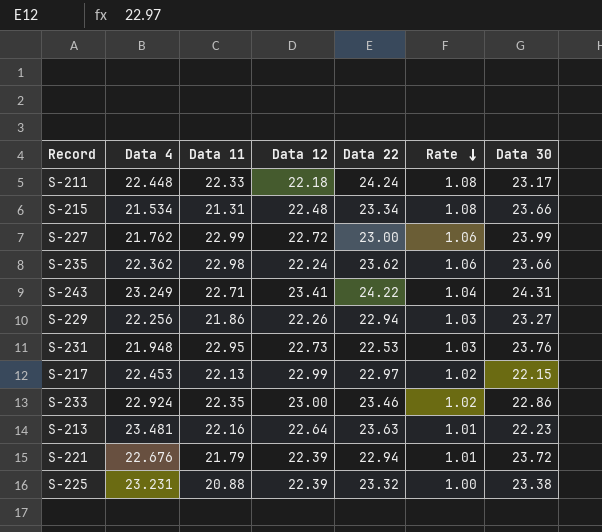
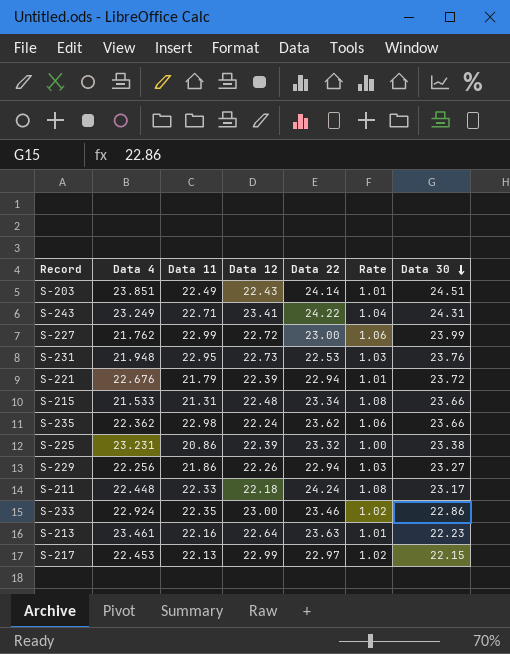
row order: Rate descending -> Data 30 descending
row S-203: none -> 23.851 | 22.49 | 22.43 | 24.14 | 1.01 | 24.51
S-215 | Data 4: 21.534 -> 21.533
S-225 | Data 11: 20.88 -> 20.86
S-213 | Data 4: 23.481 -> 23.461

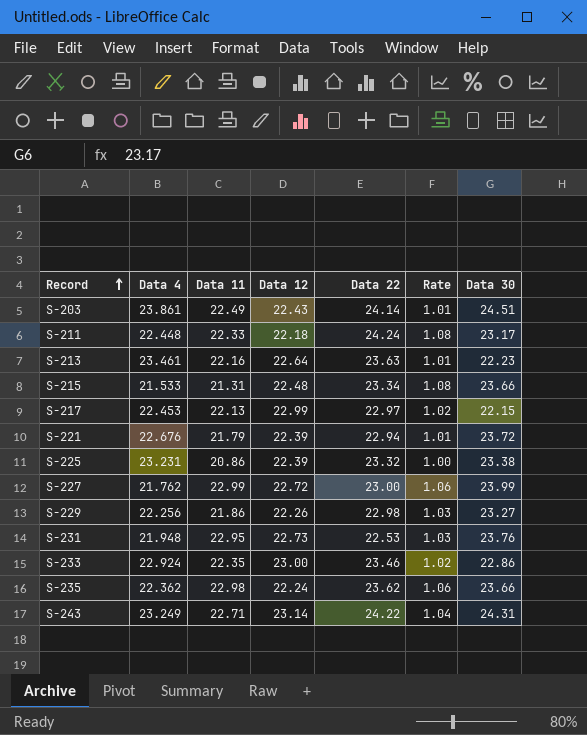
row order: Data 30 descending -> Record ascending
S-203 | Data 4: 23.851 -> 23.861
S-229 | Data 22: 22.94 -> 22.98
S-243 | Data 12: 23.41 -> 23.14

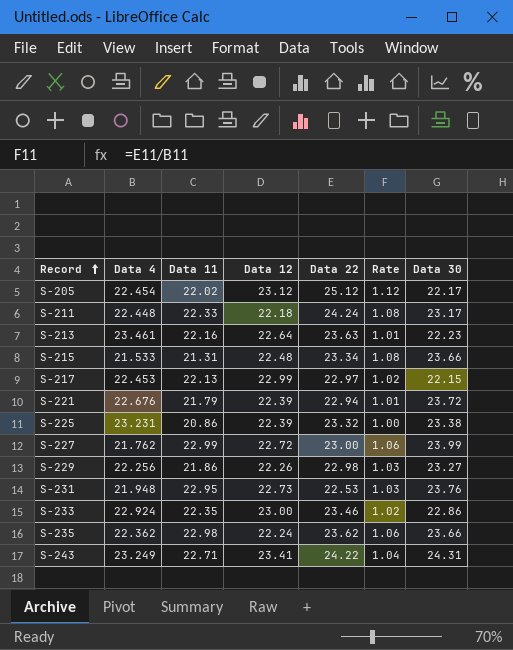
row S-203: 23.861 | 22.49 | 22.43 | 24.14 | 1.01 | 24.51 -> none
row S-205: none -> 22.454 | 22.02 | 23.12 | 25.12 | 1.12 | 22.17
S-243 | Data 12: 23.14 -> 23.41

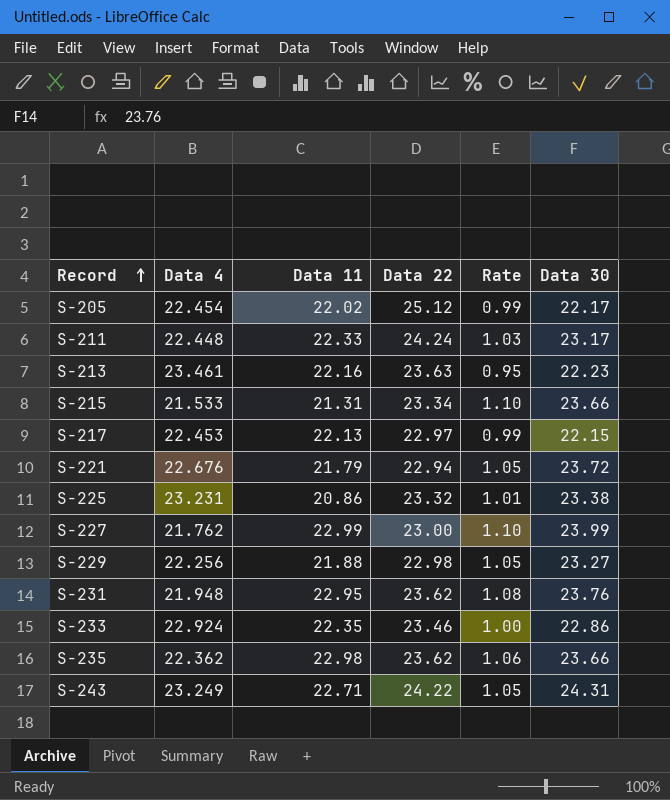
column Data 12 | position: 4 -> none
column Rate | formula: [Data 22] / [Data 4] -> [Data 30] / [Data 4]
S-229 | Data 11: 21.86 -> 21.88
S-231 | Data 22: 22.53 -> 23.62

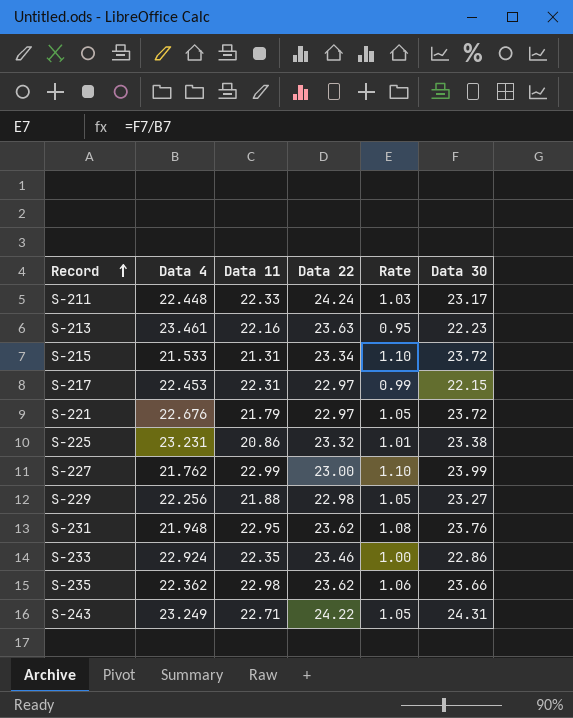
row S-205: 22.454 | 22.02 | 25.12 | 0.99 | 22.17 -> none
S-215 | Data 30: 23.66 -> 23.72
S-217 | Data 11: 22.13 -> 22.31
S-221 | Data 22: 22.94 -> 22.97

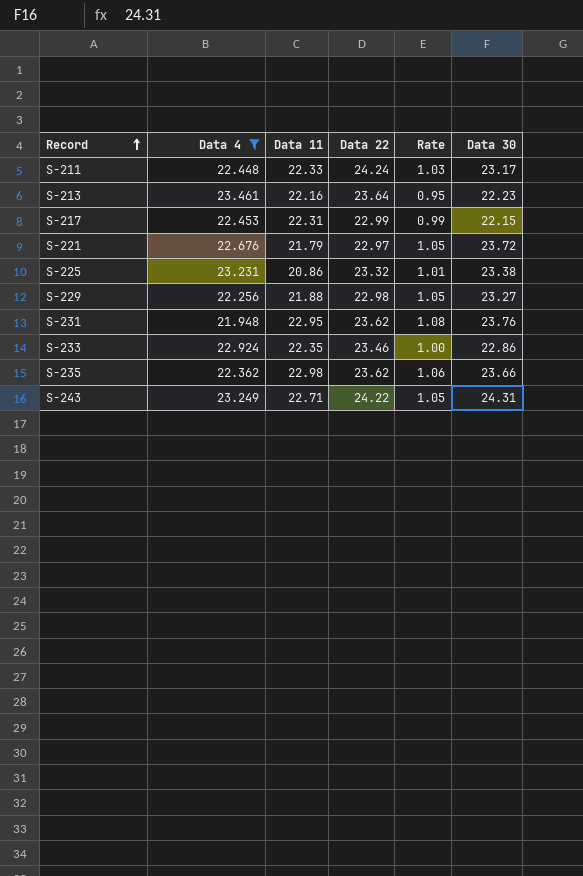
filter: none -> Data 4 >= 21.948
S-213 | Data 22: 23.63 -> 23.64
S-217 | Data 22: 22.97 -> 22.99

